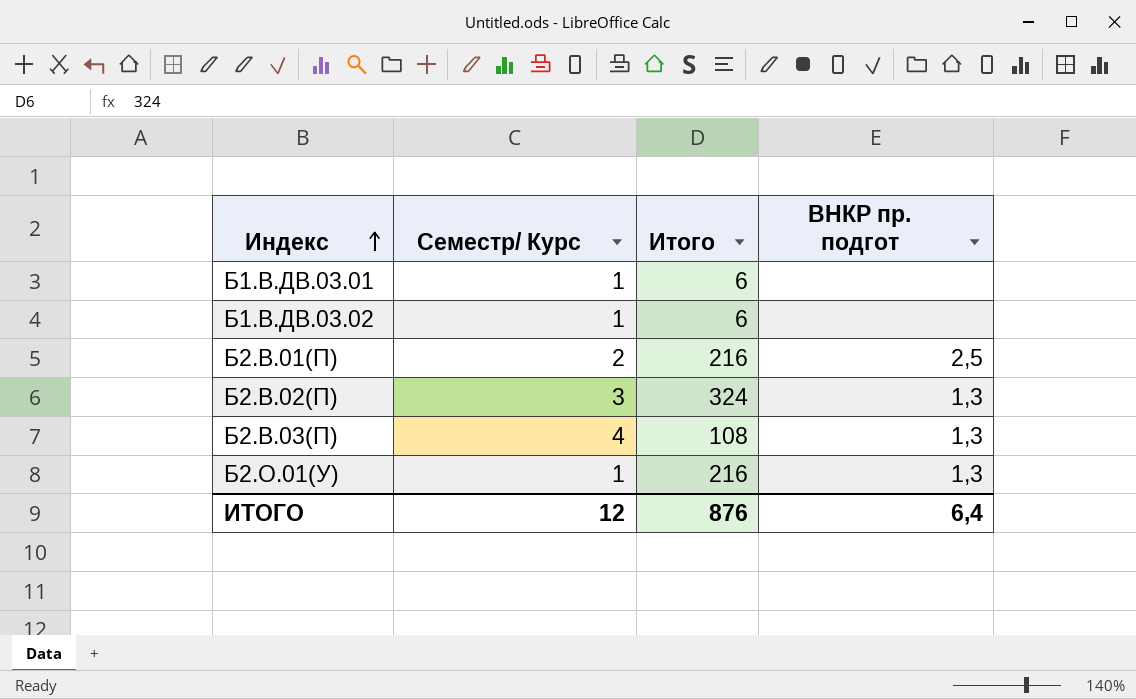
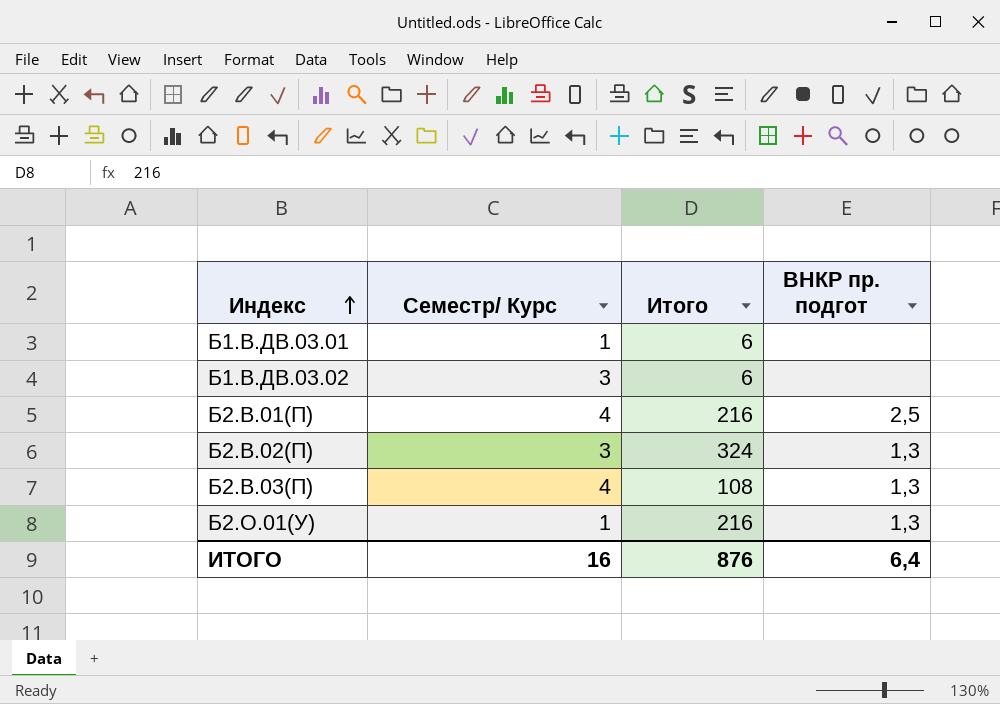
Б1.В.ДВ.03.02 | Семестр/ Курс: 1 -> 3
Б2.В.01(П) | Семестр/ Курс: 2 -> 4
ИТОГО | Семестр/ Курс: 12 -> 16

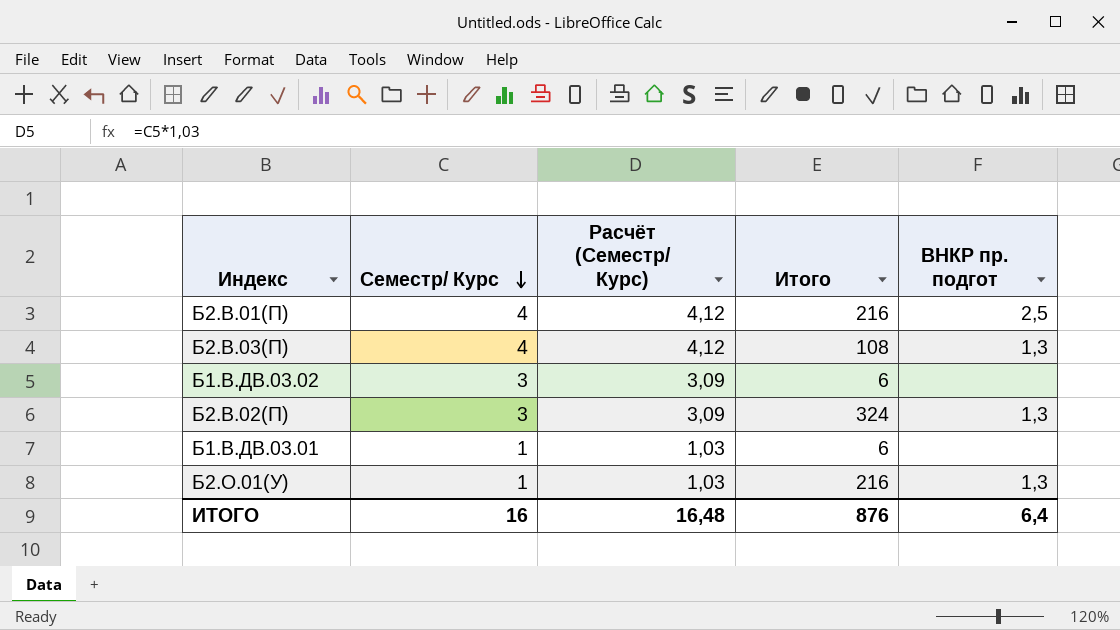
row order: Индекс ascending -> Семестр/ Курс descending
column Расчёт (Семестр/ Курс) | formula: none -> [Семестр/ Курс] * 1,03

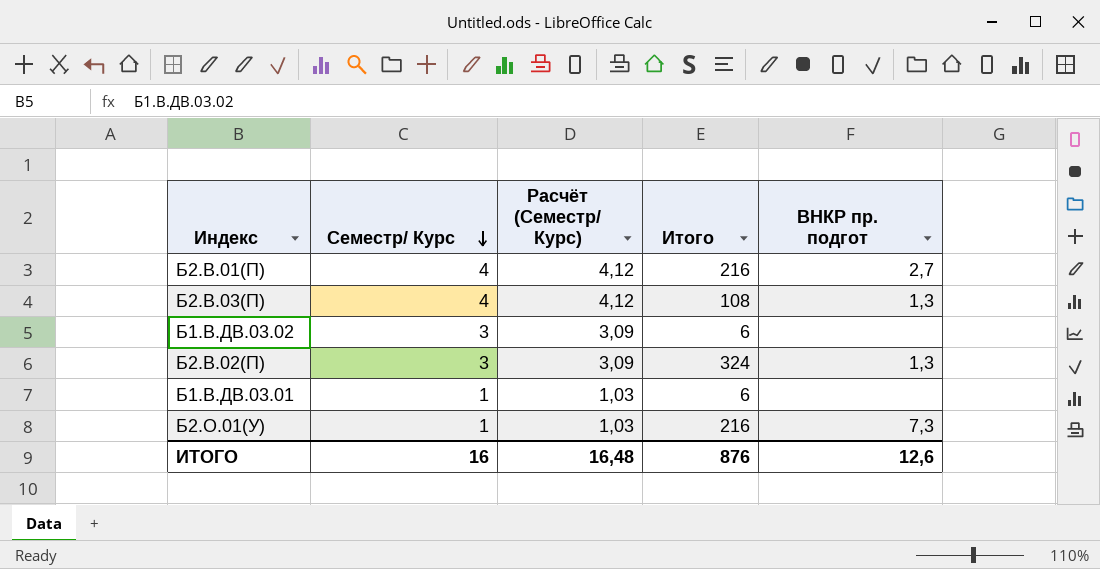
Б2.В.01(П) | ВНКР пр. подгот: 2,5 -> 2,7
Б2.О.01(У) | ВНКР пр. подгот: 1,3 -> 7,3
ИТОГО | ВНКР пр. подгот: 6,4 -> 12,6

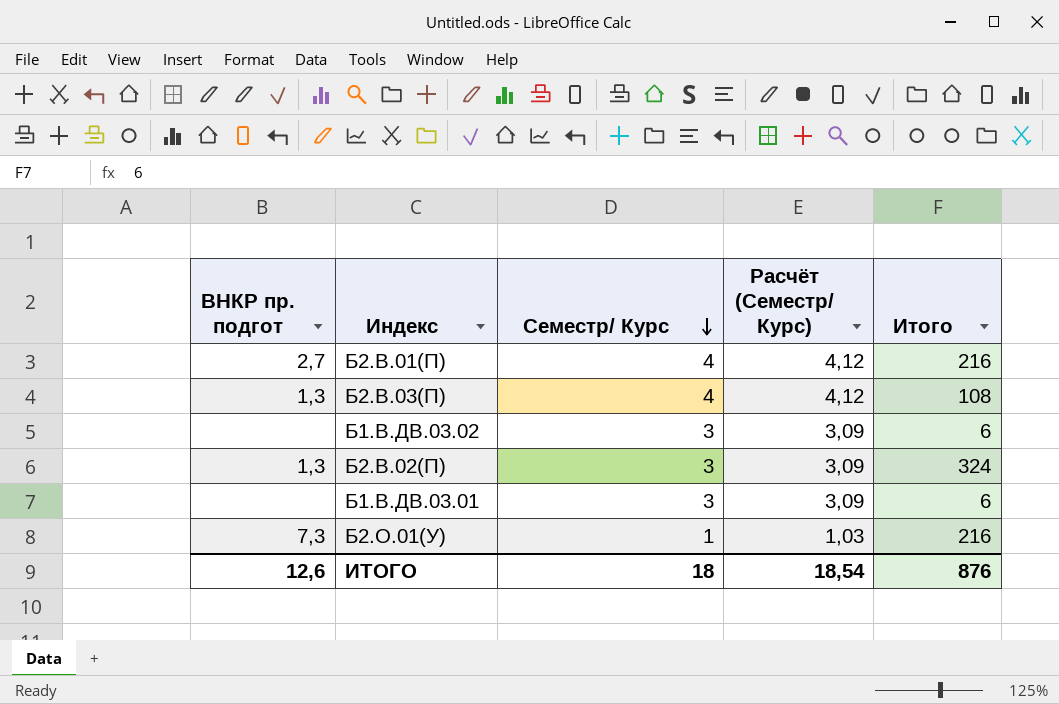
column ВНКР пр. подгот | position: 5 -> 1
Б1.В.ДВ.03.01 | Семестр/ Курс: 1 -> 3
Б1.В.ДВ.03.01 | Расчёт (Семестр/ Курс): 1,03 -> 3,09
ИТОГО | Семестр/ Курс: 16 -> 18
ИТОГО | Расчёт (Семестр/ Курс): 16,48 -> 18,54

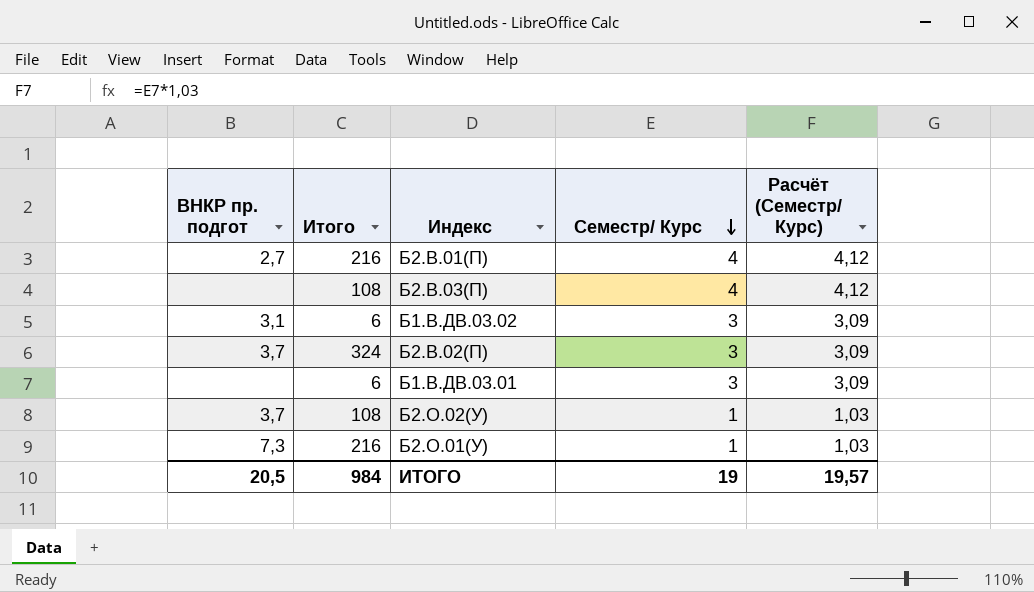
column Итого | position: 5 -> 2
Б2.В.03(П) | ВНКР пр. подгот: 1,3 -> none
Б1.В.ДВ.03.02 | ВНКР пр. подгот: none -> 3,1
Б2.В.02(П) | ВНКР пр. подгот: 1,3 -> 3,7
row Б2.О.02(У): none -> 3,7 | 108 | 1 | 1,03
ИТОГО | ВНКР пр. подгот: 12,6 -> 20,5
ИТОГО | Итого: 876 -> 984
ИТОГО | Семестр/ Курс: 18 -> 19
ИТОГО | Расчёт (Семестр/ Курс): 18,54 -> 19,57

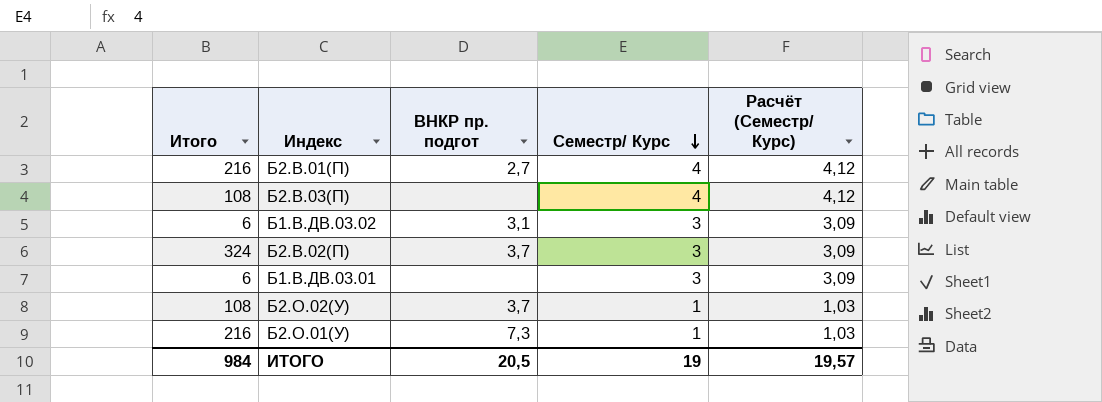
column ВНКР пр. подгот | position: 1 -> 3

